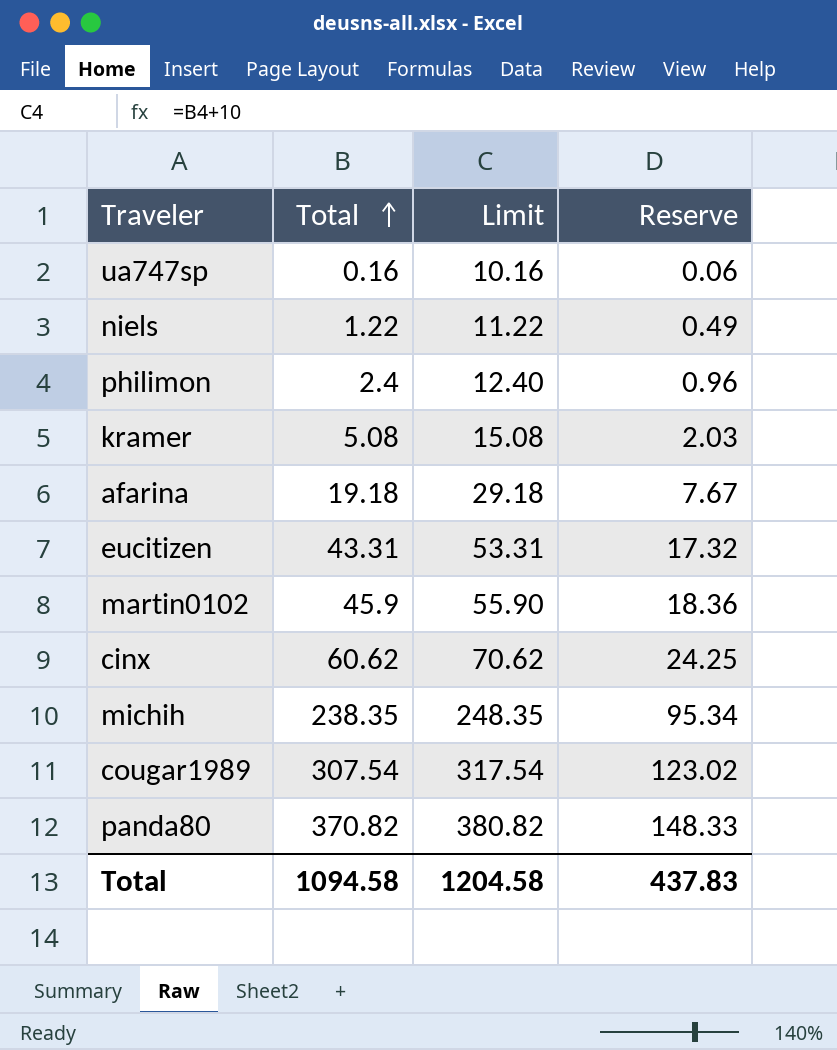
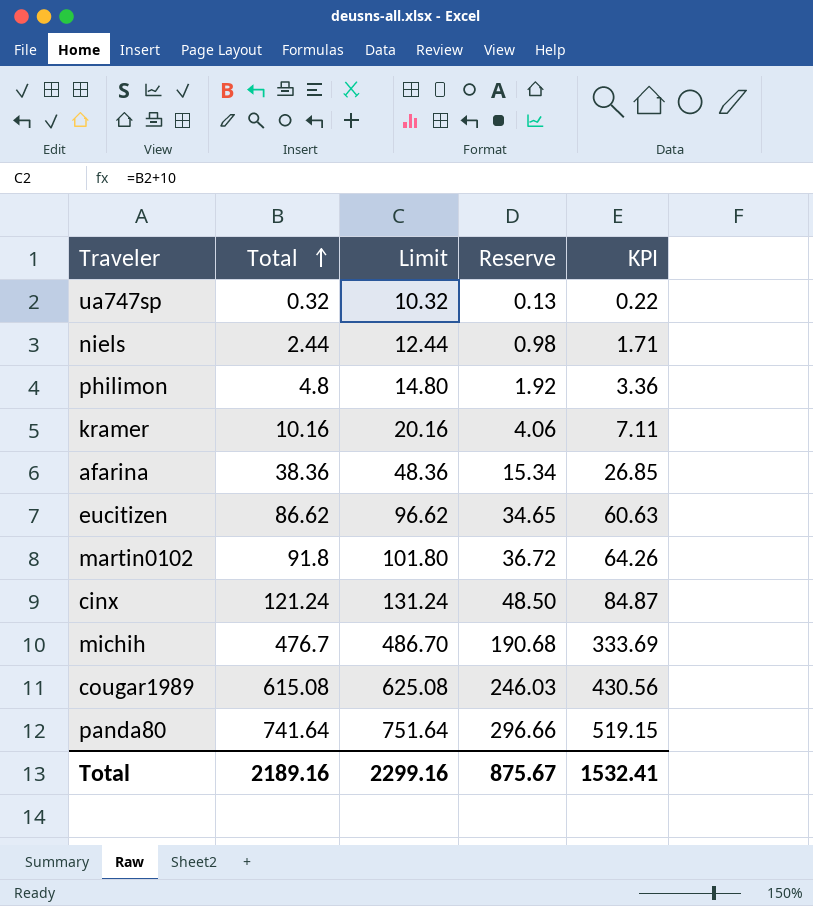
column KPI | formula: none -> [Total] * 0.7
ua747sp | Total: 0.16 -> 0.32
ua747sp | Limit: 10.16 -> 10.32
ua747sp | Reserve: 0.06 -> 0.13
niels | Total: 1.22 -> 2.44
niels | Limit: 11.22 -> 12.44
niels | Reserve: 0.49 -> 0.98
philimon | Total: 2.4 -> 4.8
philimon | Limit: 12.40 -> 14.80
philimon | Reserve: 0.96 -> 1.92
kramer | Total: 5.08 -> 10.16
kramer | Limit: 15.08 -> 20.16
kramer | Reserve: 2.03 -> 4.06
afarina | Total: 19.18 -> 38.36
afarina | Limit: 29.18 -> 48.36
afarina | Reserve: 7.67 -> 15.34
eucitizen | Total: 43.31 -> 86.62
eucitizen | Limit: 53.31 -> 96.62
eucitizen | Reserve: 17.32 -> 34.65
martin0102 | Total: 45.9 -> 91.8
martin0102 | Limit: 55.90 -> 101.80
martin0102 | Reserve: 18.36 -> 36.72
cinx | Total: 60.62 -> 121.24
cinx | Limit: 70.62 -> 131.24
cinx | Reserve: 24.25 -> 48.50
michih | Total: 238.35 -> 476.7
michih | Limit: 248.35 -> 486.70
michih | Reserve: 95.34 -> 190.68
cougar1989 | Total: 307.54 -> 615.08
cougar1989 | Limit: 317.54 -> 625.08
cougar1989 | Reserve: 123.02 -> 246.03
panda80 | Total: 370.82 -> 741.64
panda80 | Limit: 380.82 -> 751.64
panda80 | Reserve: 148.33 -> 296.66
Total | Total: 1094.58 -> 2189.16
Total | Limit: 1204.58 -> 2299.16
Total | Reserve: 437.83 -> 875.67

